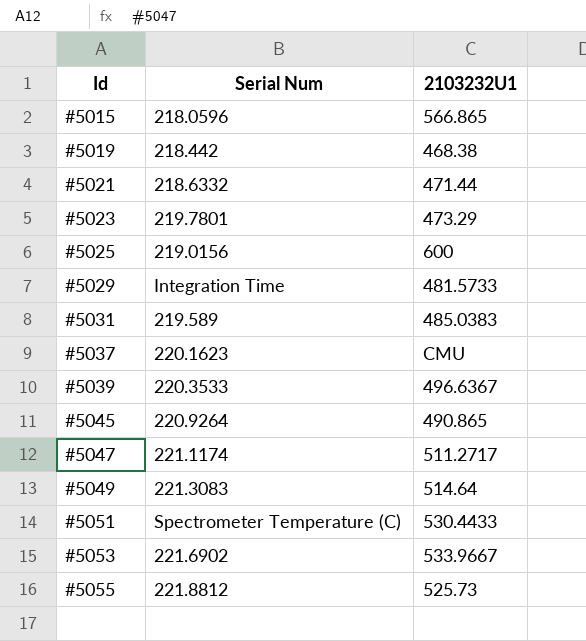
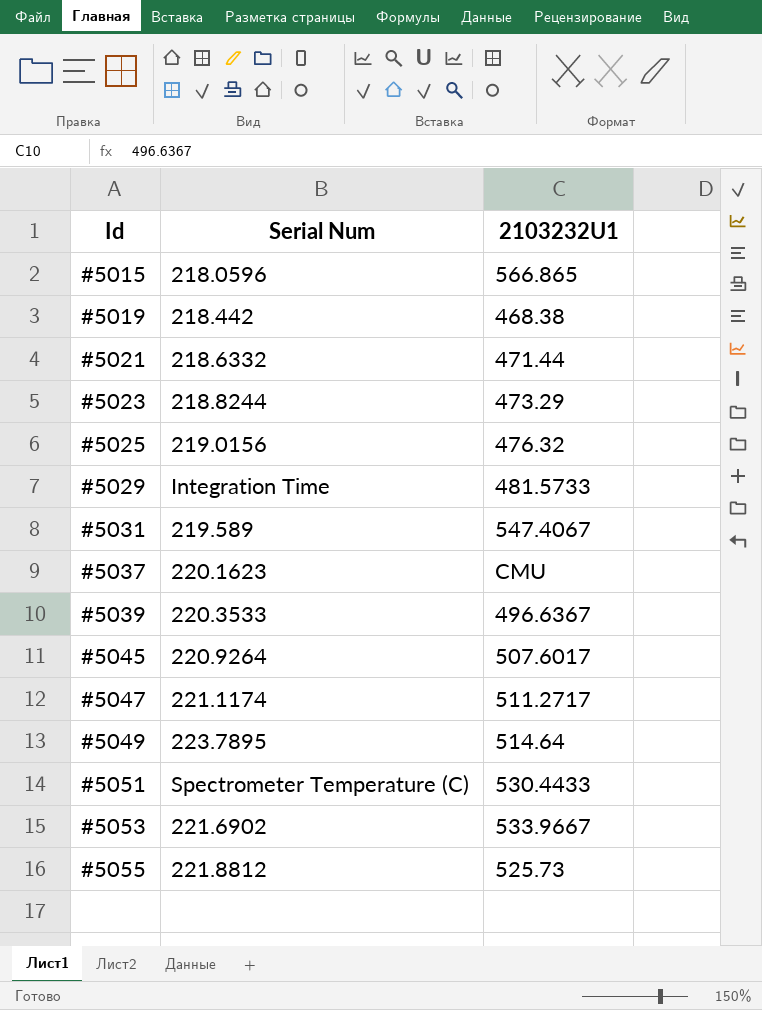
#5023 | Serial Num: 219.7801 -> 218.8244
#5025 | 2103232U1: 600 -> 476.32
#5031 | 2103232U1: 485.0383 -> 547.4067
#5045 | 2103232U1: 490.865 -> 507.6017
#5049 | Serial Num: 221.3083 -> 223.7895

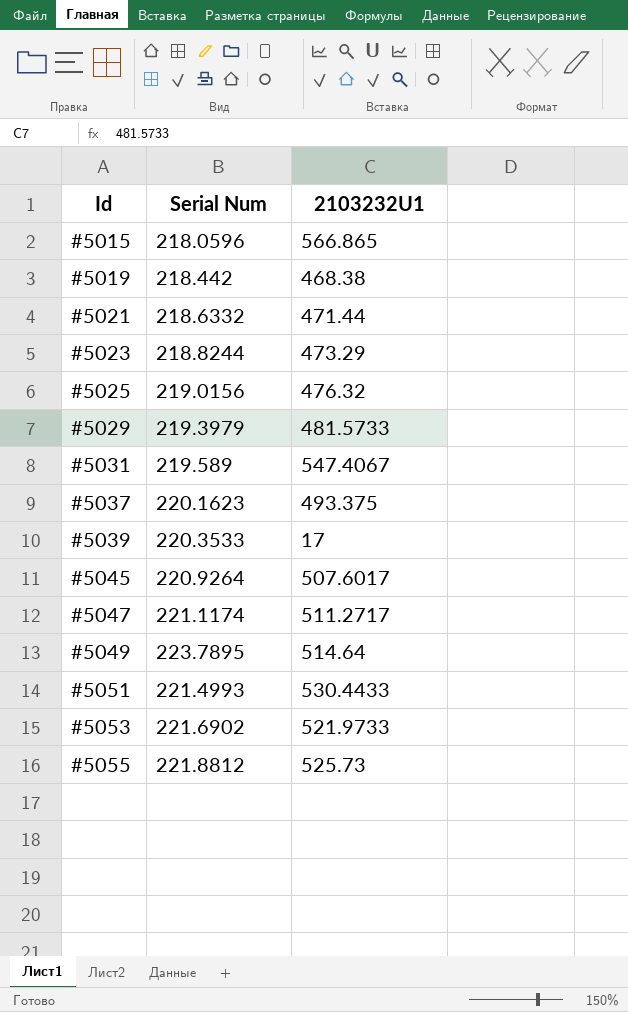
#5029 | Serial Num: Integration Time -> 219.3979
#5037 | 2103232U1: CMU -> 493.375
#5039 | 2103232U1: 496.6367 -> 17
#5051 | Serial Num: Spectrometer Temperature (C) -> 221.4993
#5053 | 2103232U1: 533.9667 -> 521.9733

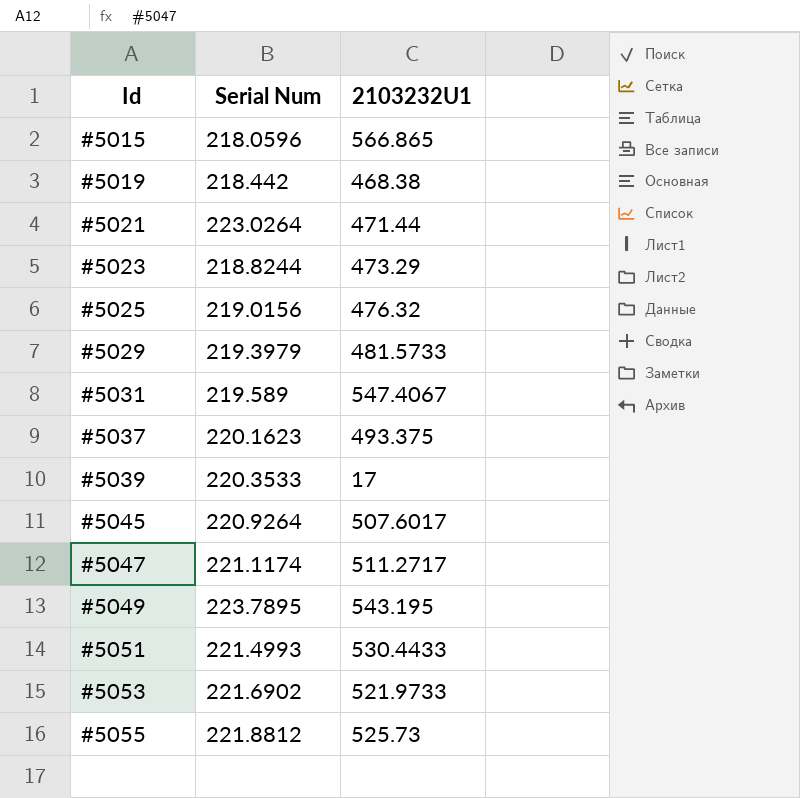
#5021 | Serial Num: 218.6332 -> 223.0264
#5049 | 2103232U1: 514.64 -> 543.195

